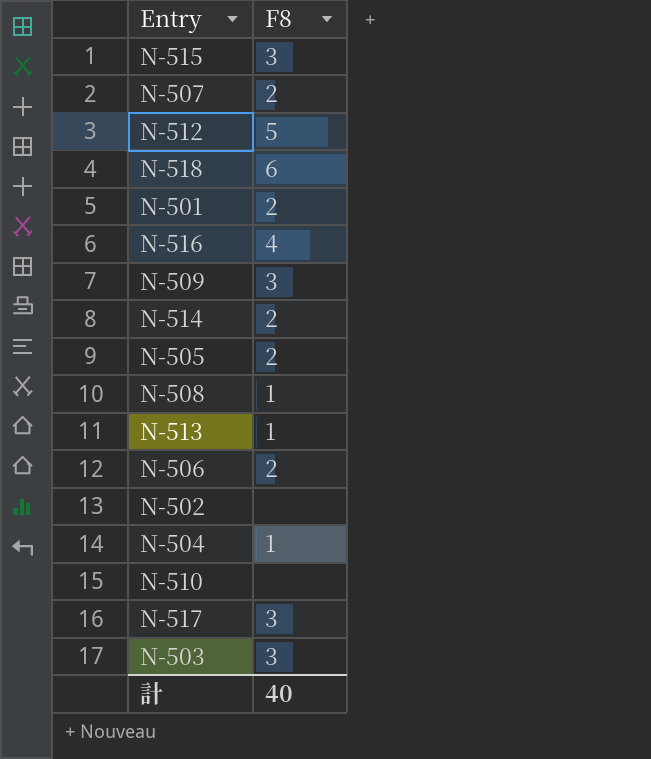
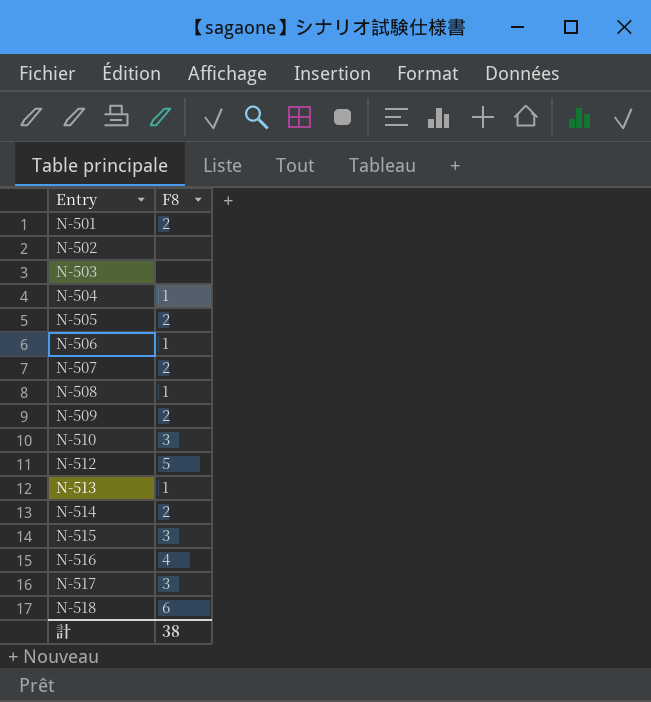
row order: none -> Entry ascending
N-503 | F8: 3 -> none
N-506 | F8: 2 -> 1
N-509 | F8: 3 -> 2
N-510 | F8: none -> 3
計 | F8: 40 -> 38

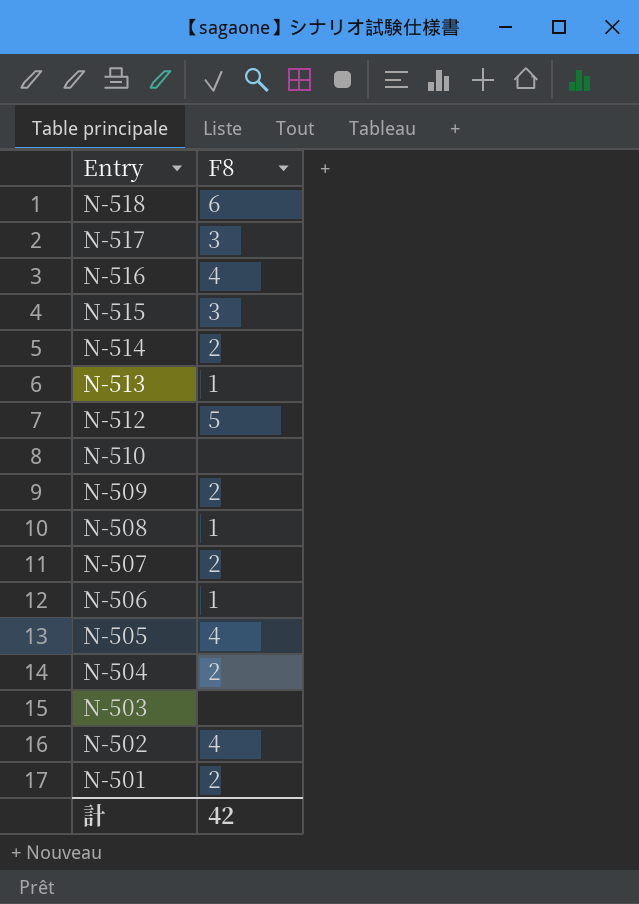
row order: Entry ascending -> Entry descending
N-510 | F8: 3 -> none
N-505 | F8: 2 -> 4
N-504 | F8: 1 -> 2
N-502 | F8: none -> 4
計 | F8: 38 -> 42

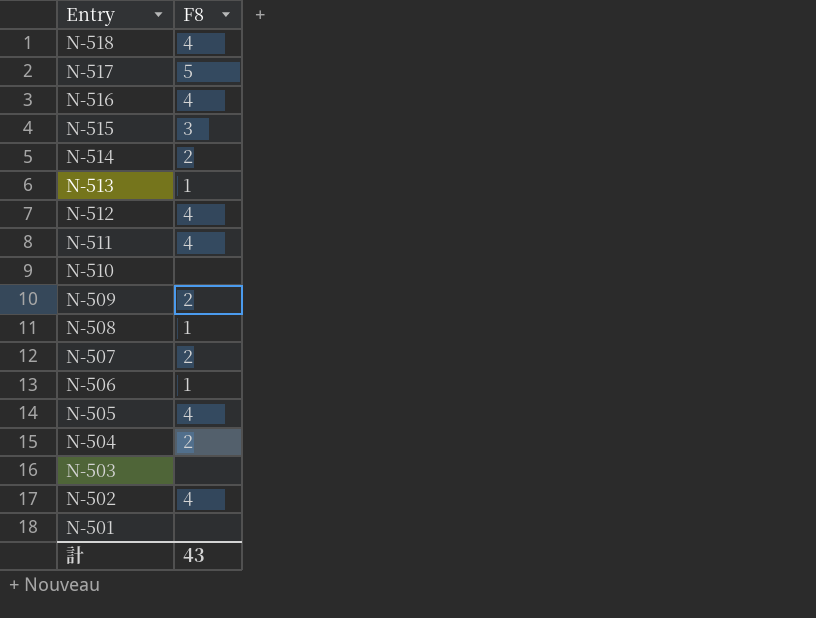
N-518 | F8: 6 -> 4
N-517 | F8: 3 -> 5
N-512 | F8: 5 -> 4
row N-511: none -> 4
N-501 | F8: 2 -> none
計 | F8: 42 -> 43

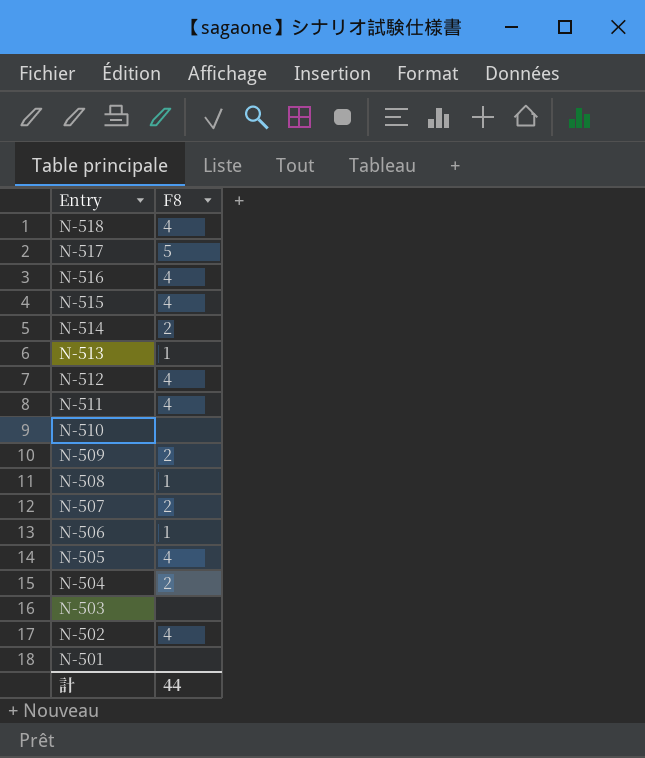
N-515 | F8: 3 -> 4
計 | F8: 43 -> 44

